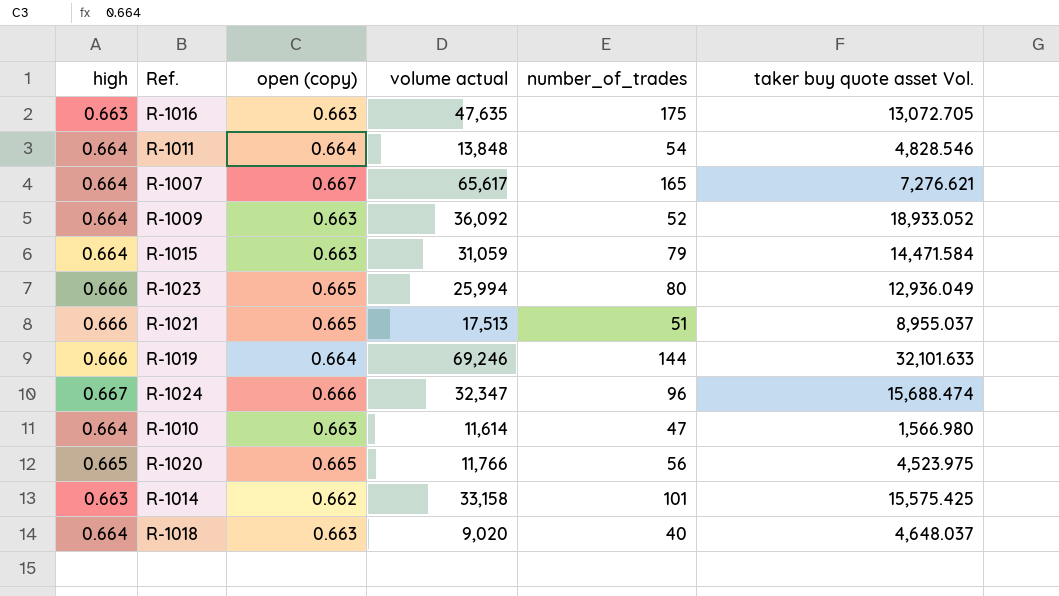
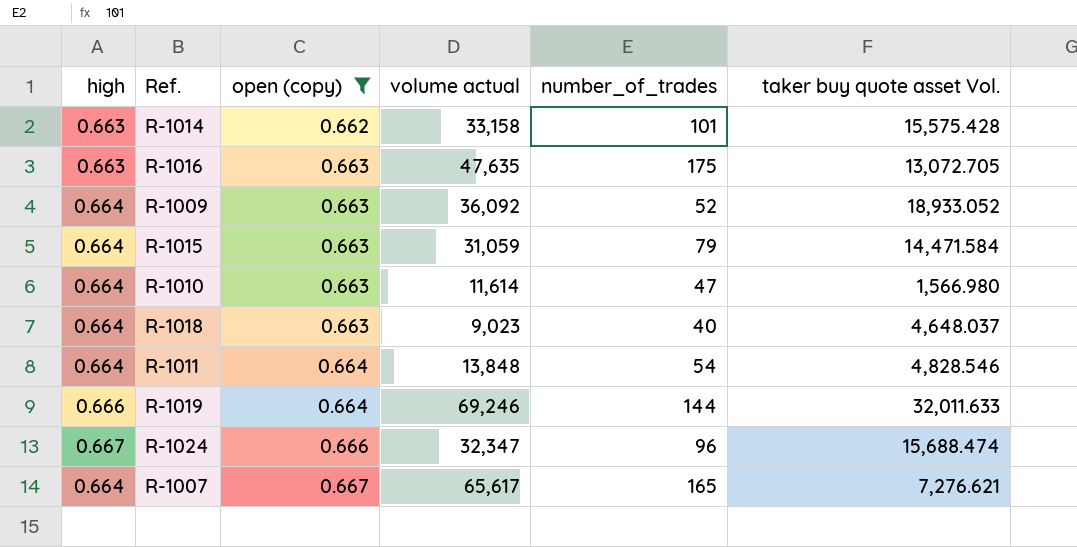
filter: none -> open (copy) != 0.665
row order: none -> open (copy) ascending
R-1014 | taker buy quote asset Vol.: 15,575.425 -> 15,575.428
R-1018 | volume actual: 9,020 -> 9,023
R-1019 | taker buy quote asset Vol.: 32,101.633 -> 32,011.633

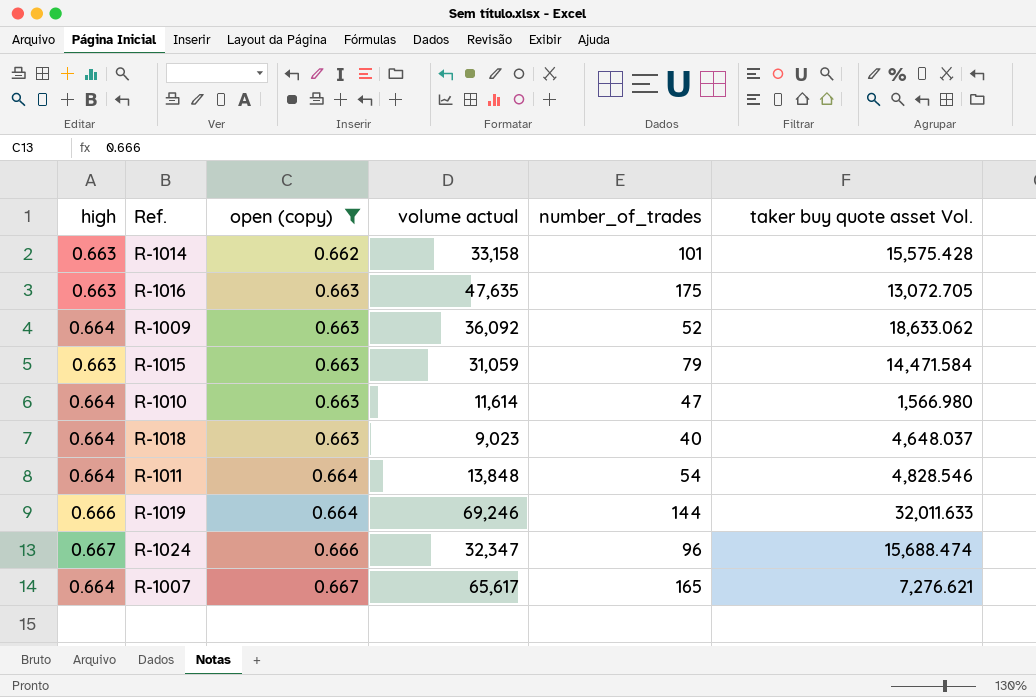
R-1009 | taker buy quote asset Vol.: 18,933.052 -> 18,633.062
R-1015 | high: 0.664 -> 0.663

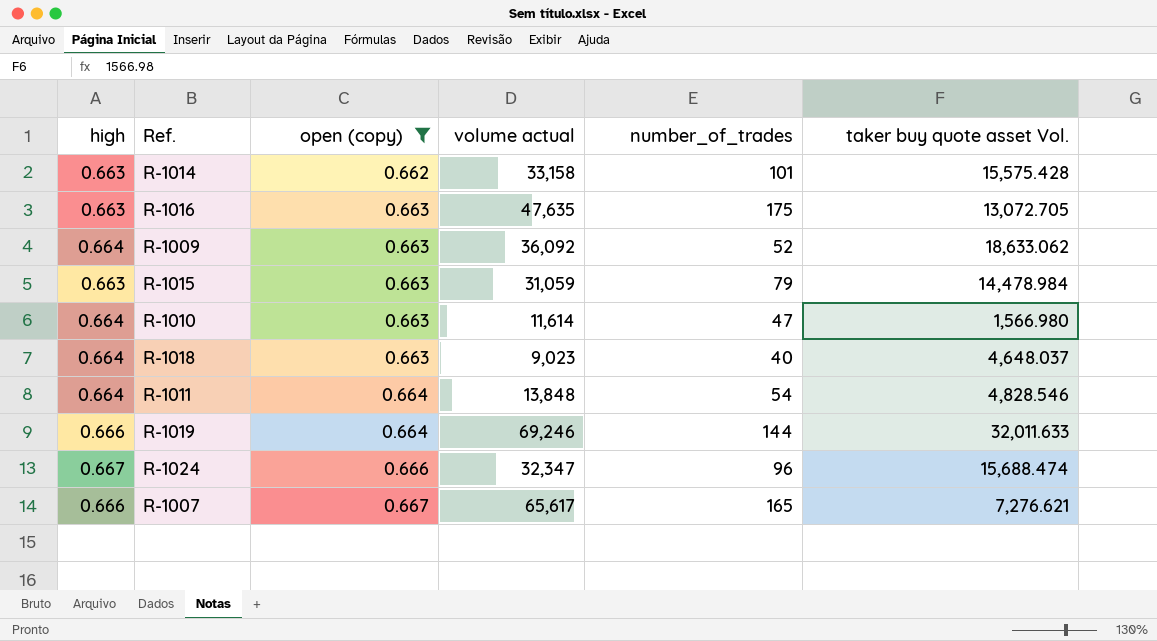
R-1015 | taker buy quote asset Vol.: 14,471.584 -> 14,478.984
R-1007 | high: 0.664 -> 0.666

